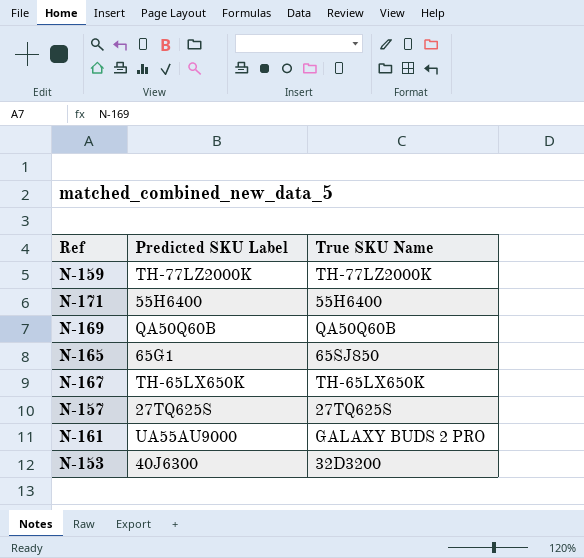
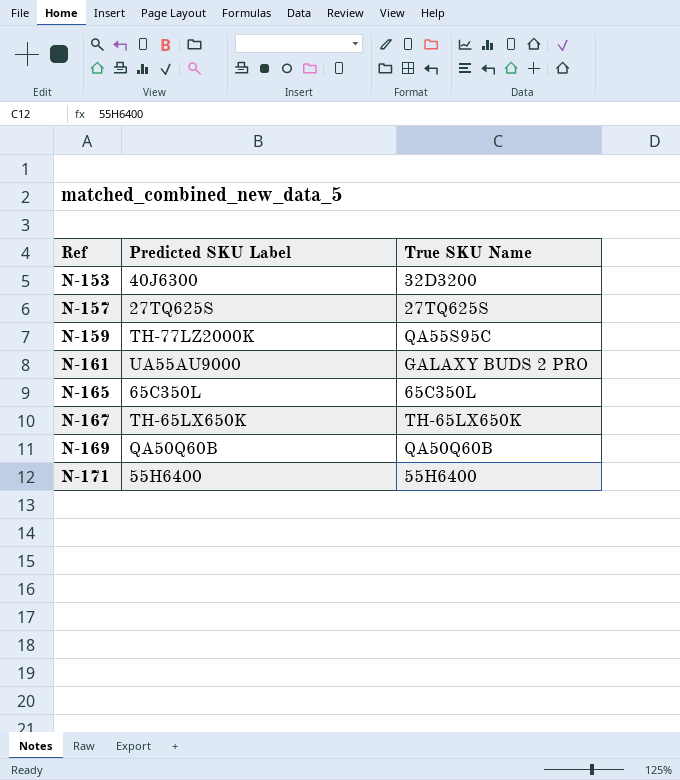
row order: none -> Ref ascending
N-159 | True SKU Name: TH-77LZ2000K -> QA55S95C
N-165 | Predicted SKU Label: 65G1 -> 65C350L
N-165 | True SKU Name: 65SJ850 -> 65C350L

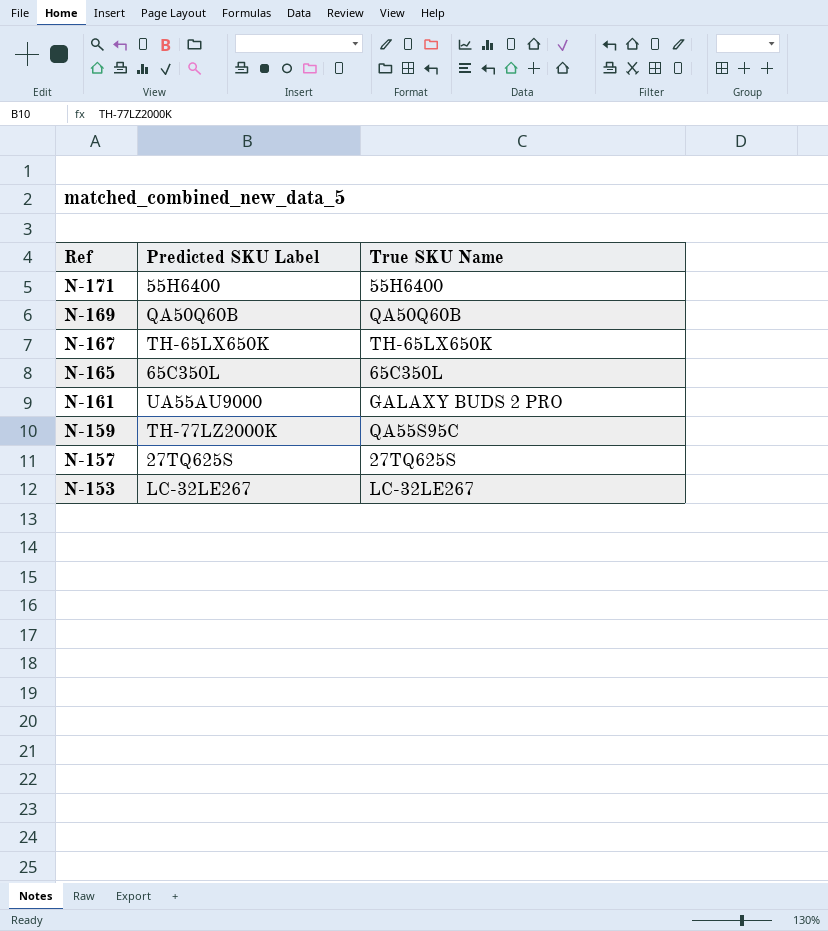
row order: Ref ascending -> Ref descending
N-153 | Predicted SKU Label: 40J6300 -> LC-32LE267
N-153 | True SKU Name: 32D3200 -> LC-32LE267

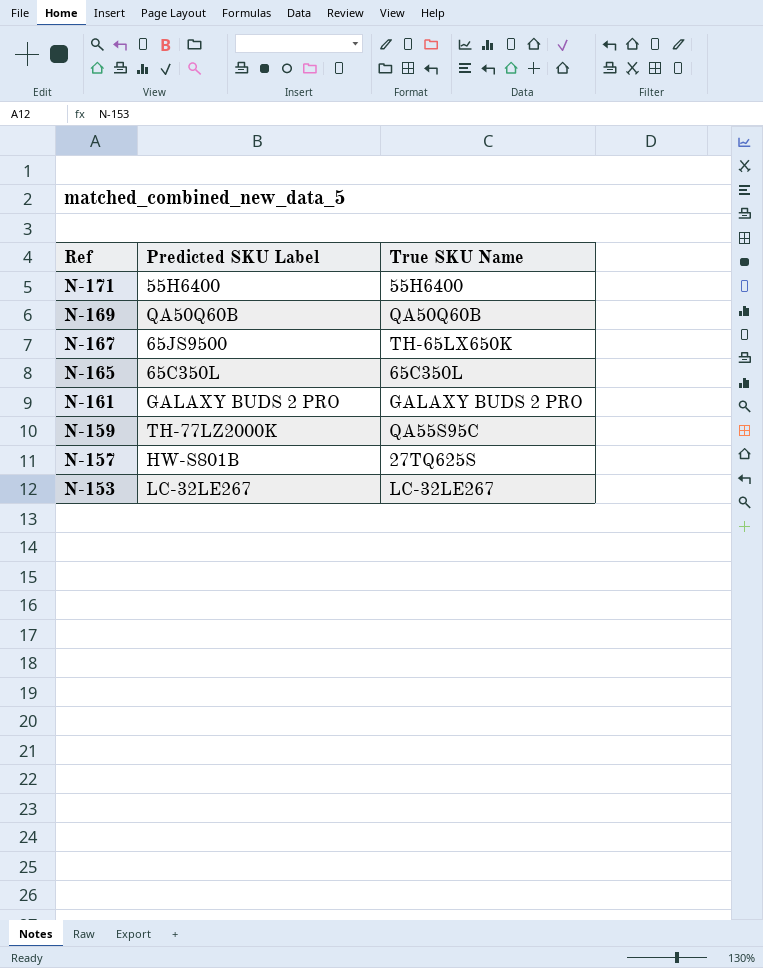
N-167 | Predicted SKU Label: TH-65LX650K -> 65JS9500
N-161 | Predicted SKU Label: UA55AU9000 -> GALAXY BUDS 2 PRO
N-157 | Predicted SKU Label: 27TQ625S -> HW-S801B

